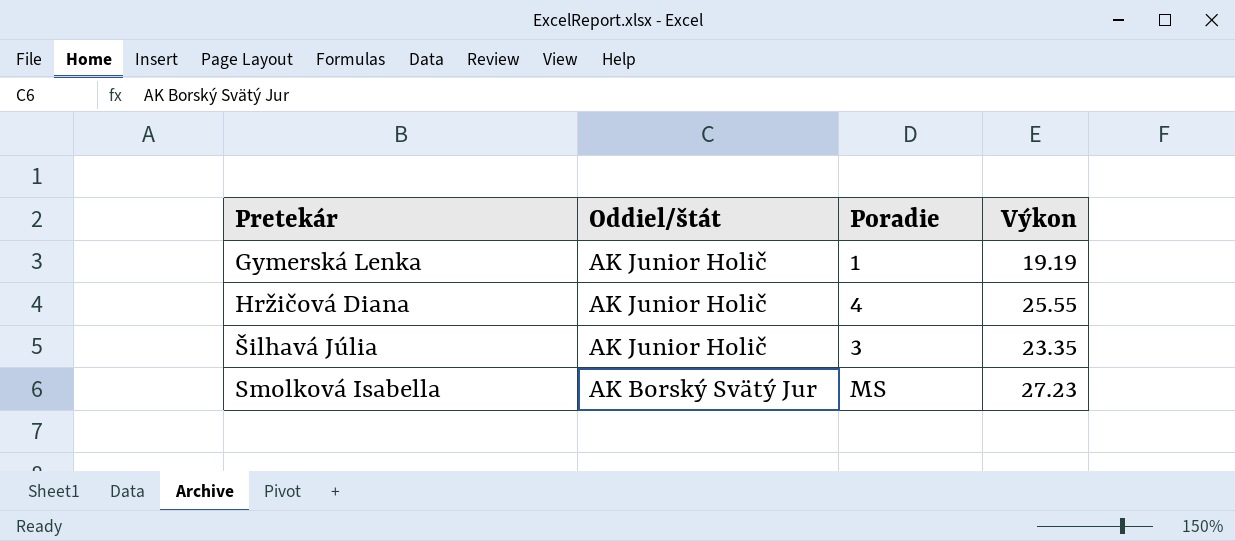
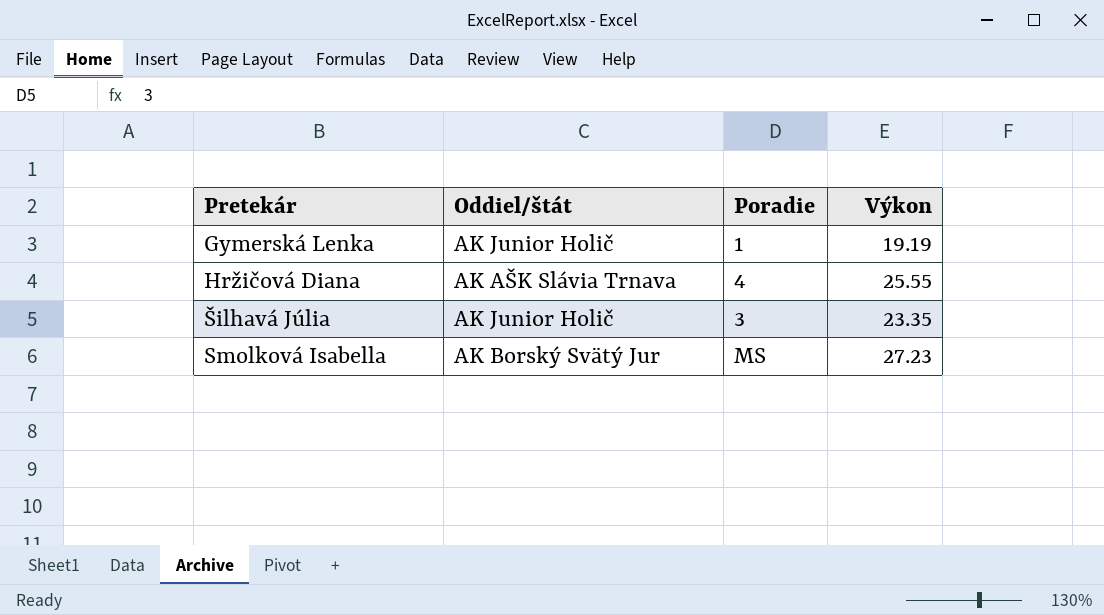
Hržičová Diana | Oddiel/štát: AK Junior Holič -> AK AŠK Slávia Trnava

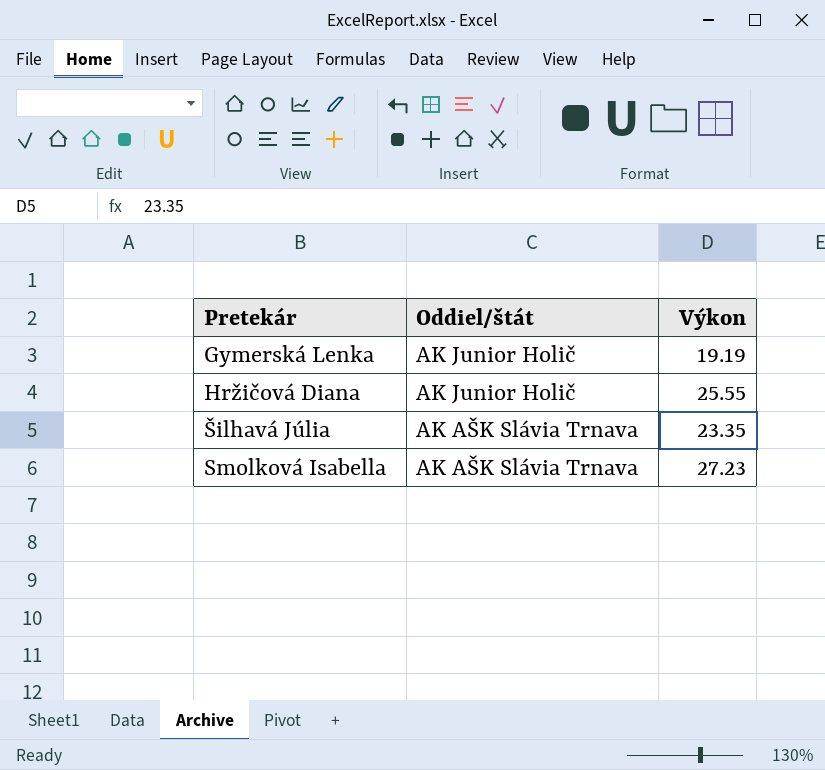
column Poradie | position: 3 -> none
Hržičová Diana | Oddiel/štát: AK AŠK Slávia Trnava -> AK Junior Holič
Šilhavá Júlia | Oddiel/štát: AK Junior Holič -> AK AŠK Slávia Trnava
Smolková Isabella | Oddiel/štát: AK Borský Svätý Jur -> AK AŠK Slávia Trnava

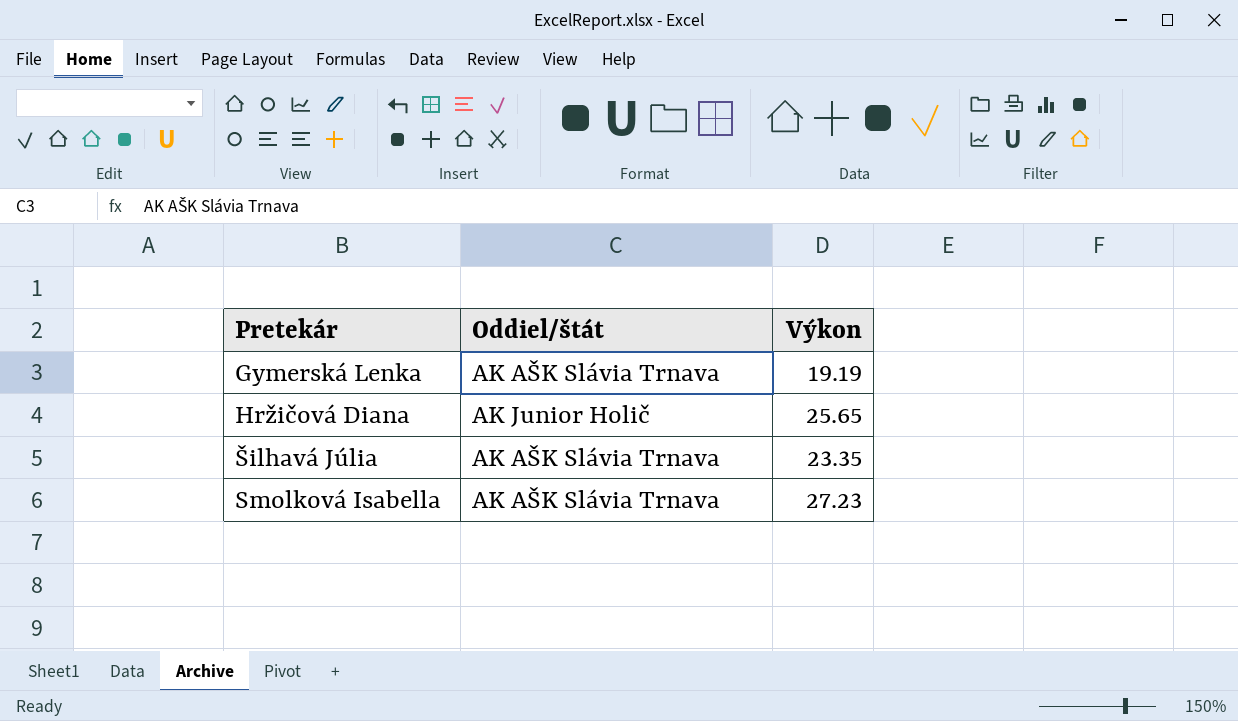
Gymerská Lenka | Oddiel/štát: AK Junior Holič -> AK AŠK Slávia Trnava
Hržičová Diana | Výkon: 25.55 -> 25.65

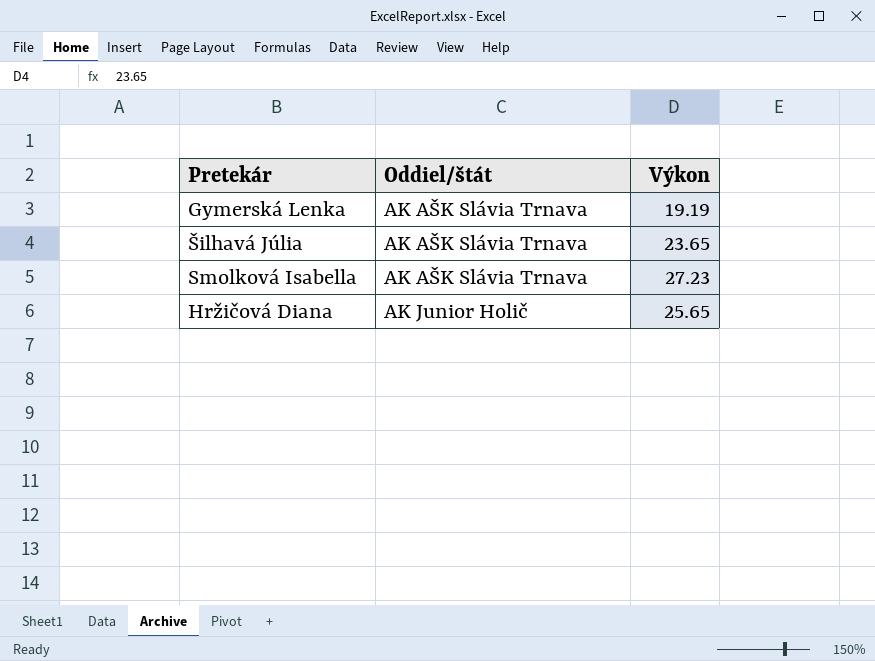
row order: Pretekár ascending -> Oddiel/štát ascending
Šilhavá Júlia | Výkon: 23.35 -> 23.65

